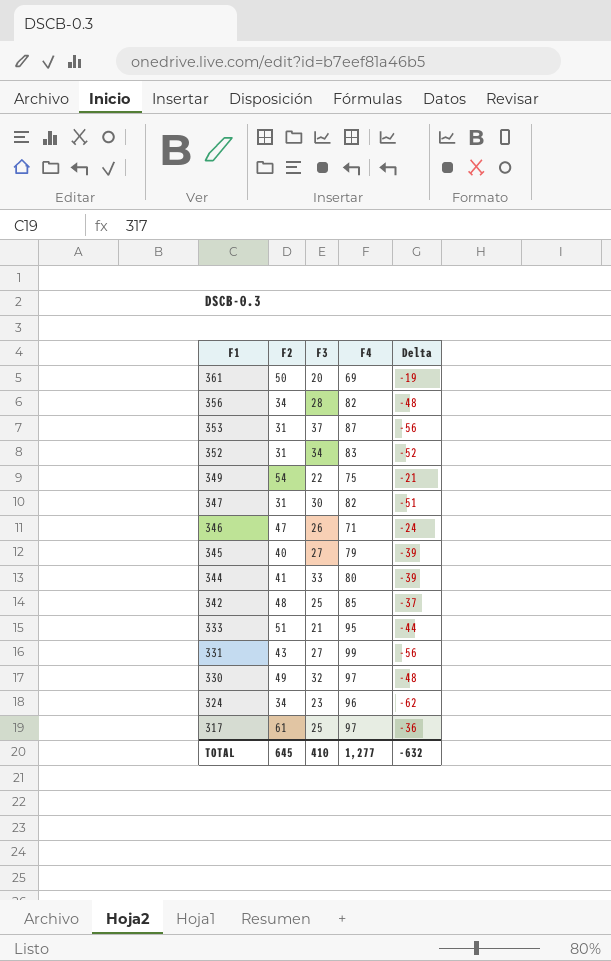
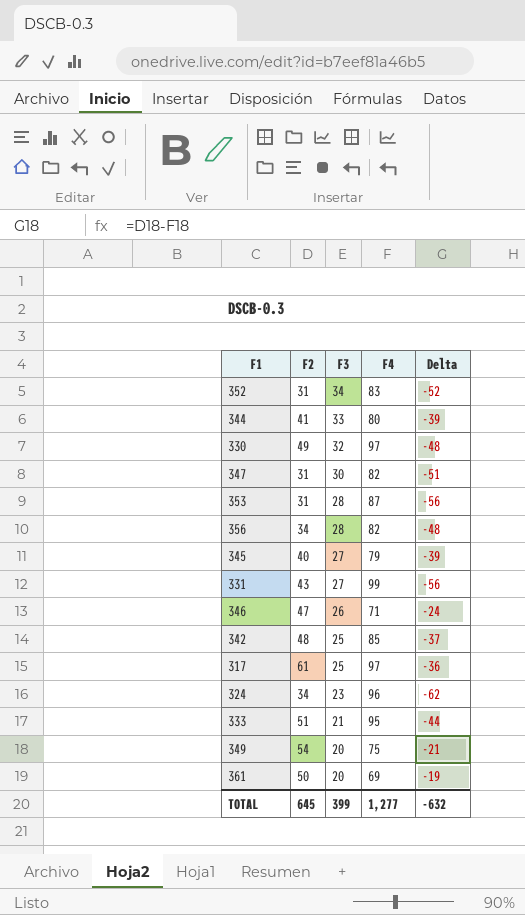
row order: F1 descending -> F3 descending
353 | F3: 37 -> 28
349 | F3: 22 -> 20
TOTAL | F3: 410 -> 399

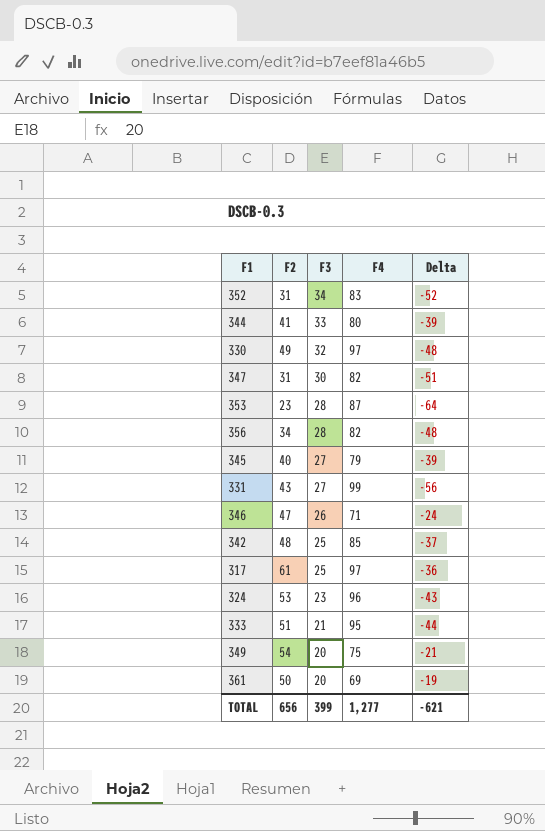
353 | F2: 31 -> 23
353 | Delta: -56 -> -64
324 | F2: 34 -> 53
324 | Delta: -62 -> -43
TOTAL | F2: 645 -> 656
TOTAL | Delta: -632 -> -621

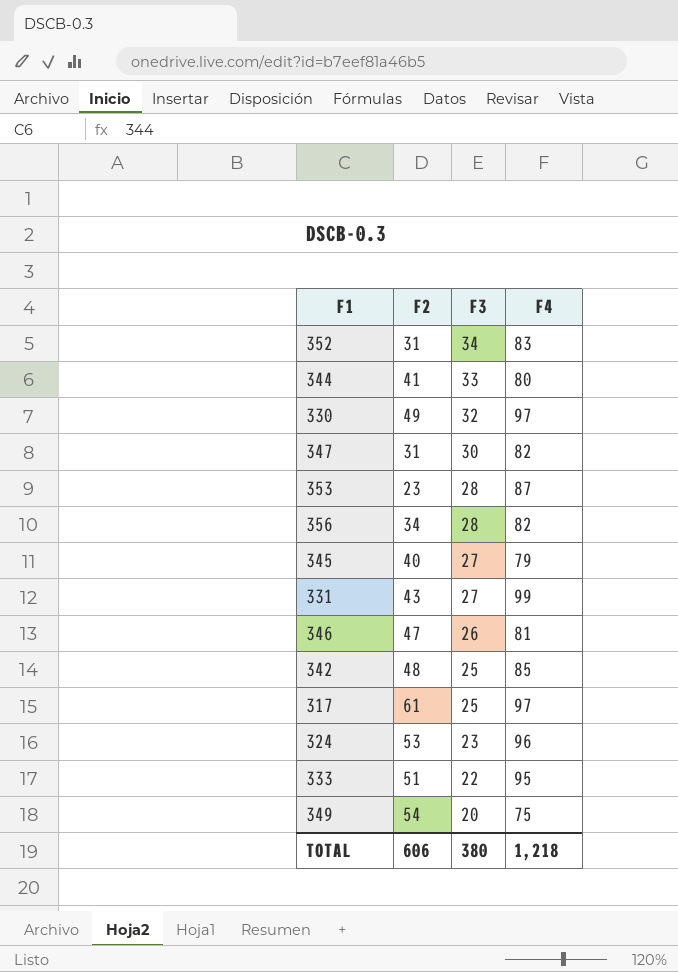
column Delta | formula: [F2] - [F4] -> none
row 361: 50 | 20 | 69 | -19 -> none
346 | F4: 71 -> 81
333 | F3: 21 -> 22
TOTAL | F2: 656 -> 606
TOTAL | F3: 399 -> 380
TOTAL | F4: 1,277 -> 1,218

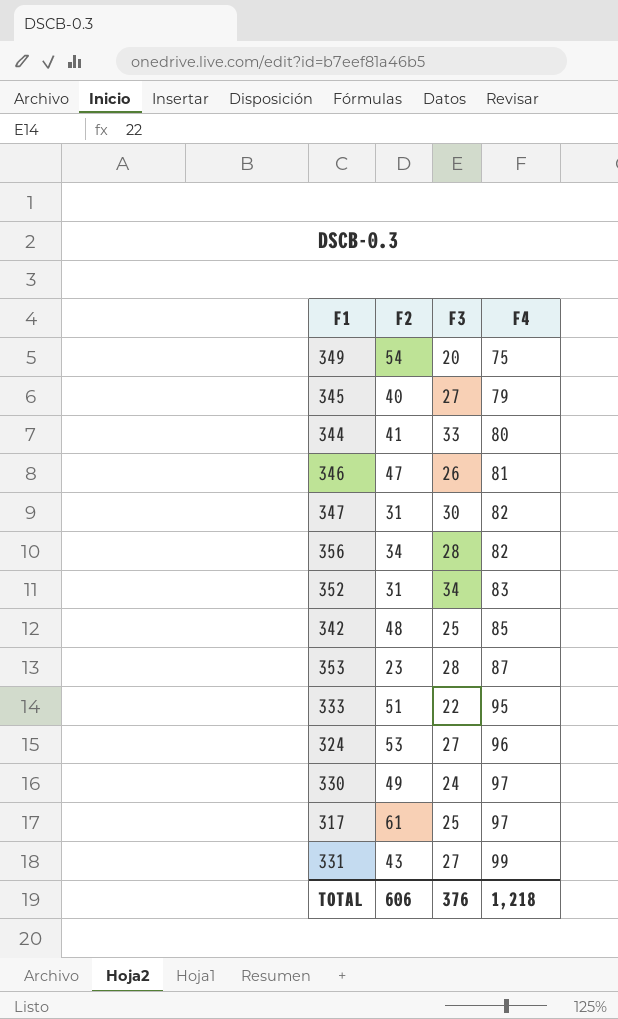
row order: F3 descending -> F4 ascending
324 | F3: 23 -> 27
330 | F3: 32 -> 24
TOTAL | F3: 380 -> 376

